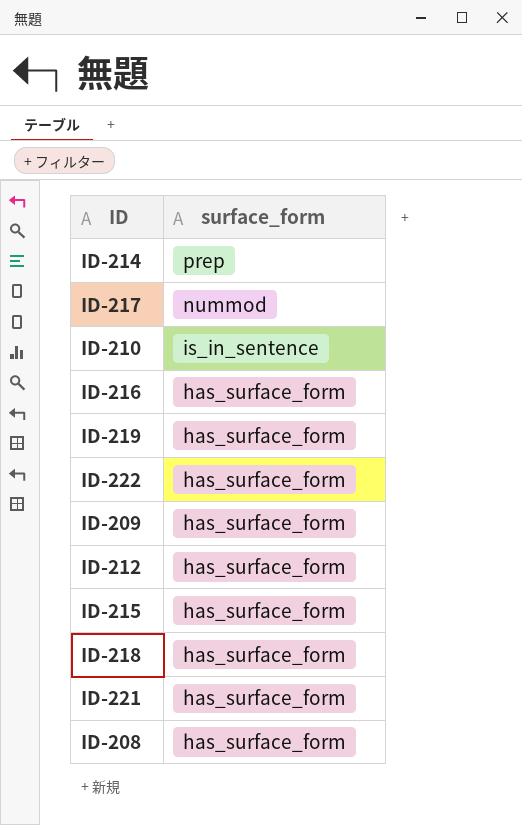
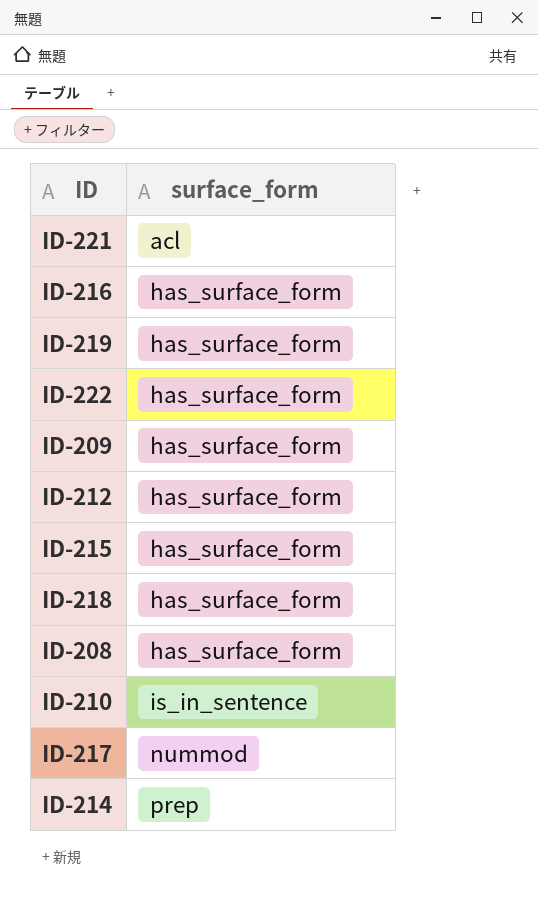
row order: surface_form descending -> surface_form ascending
ID-221 | surface_form: has_surface_form -> acl

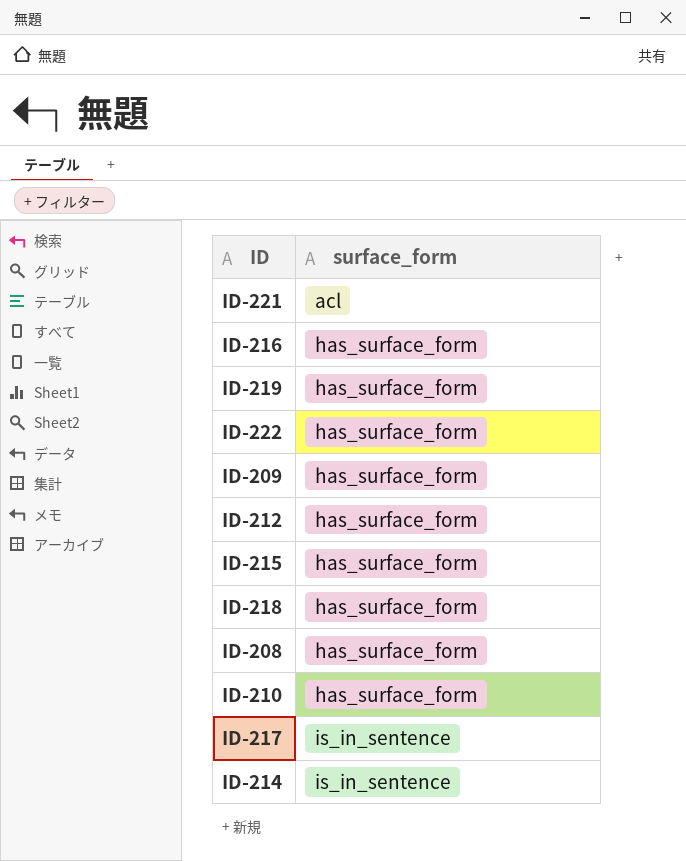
ID-210 | surface_form: is_in_sentence -> has_surface_form
ID-217 | surface_form: nummod -> is_in_sentence
ID-214 | surface_form: prep -> is_in_sentence

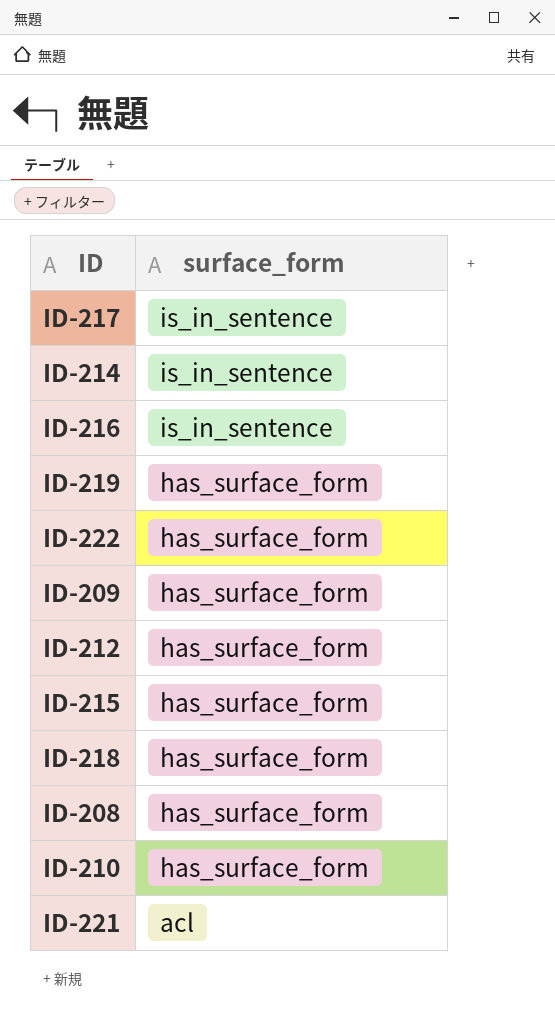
row order: surface_form ascending -> surface_form descending
ID-216 | surface_form: has_surface_form -> is_in_sentence

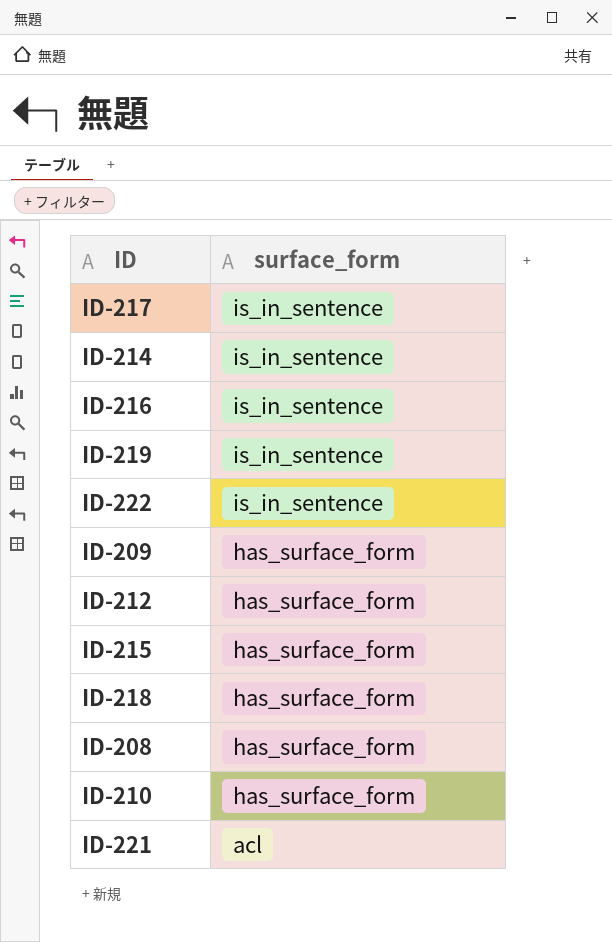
ID-219 | surface_form: has_surface_form -> is_in_sentence
ID-222 | surface_form: has_surface_form -> is_in_sentence

